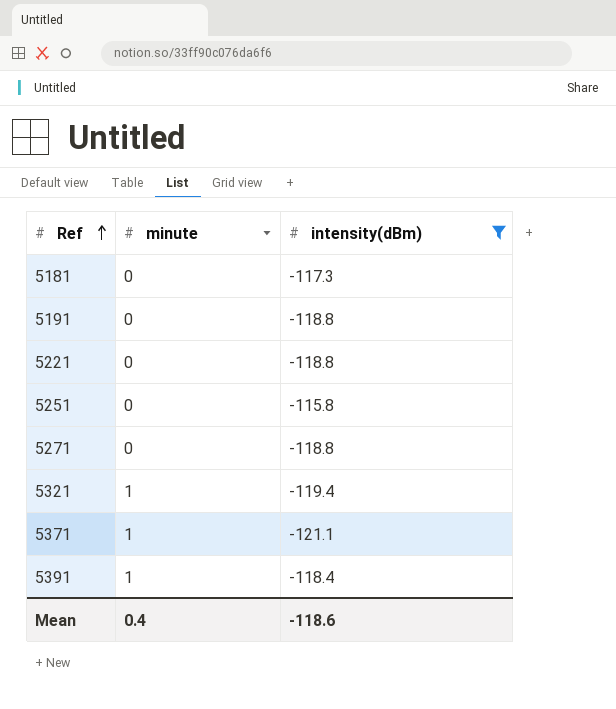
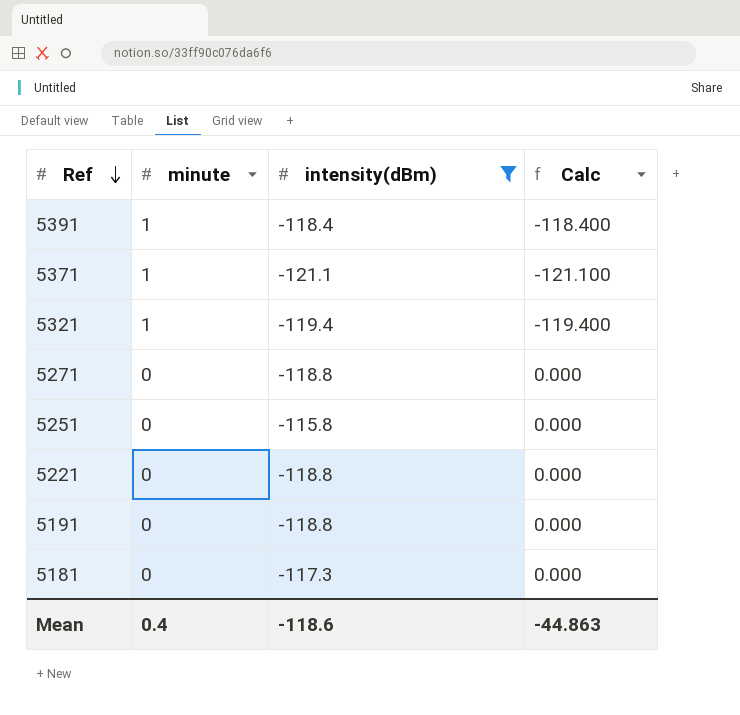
row order: Ref ascending -> Ref descending
column Calc | formula: none -> [minute] * [intensity(dBm)]

